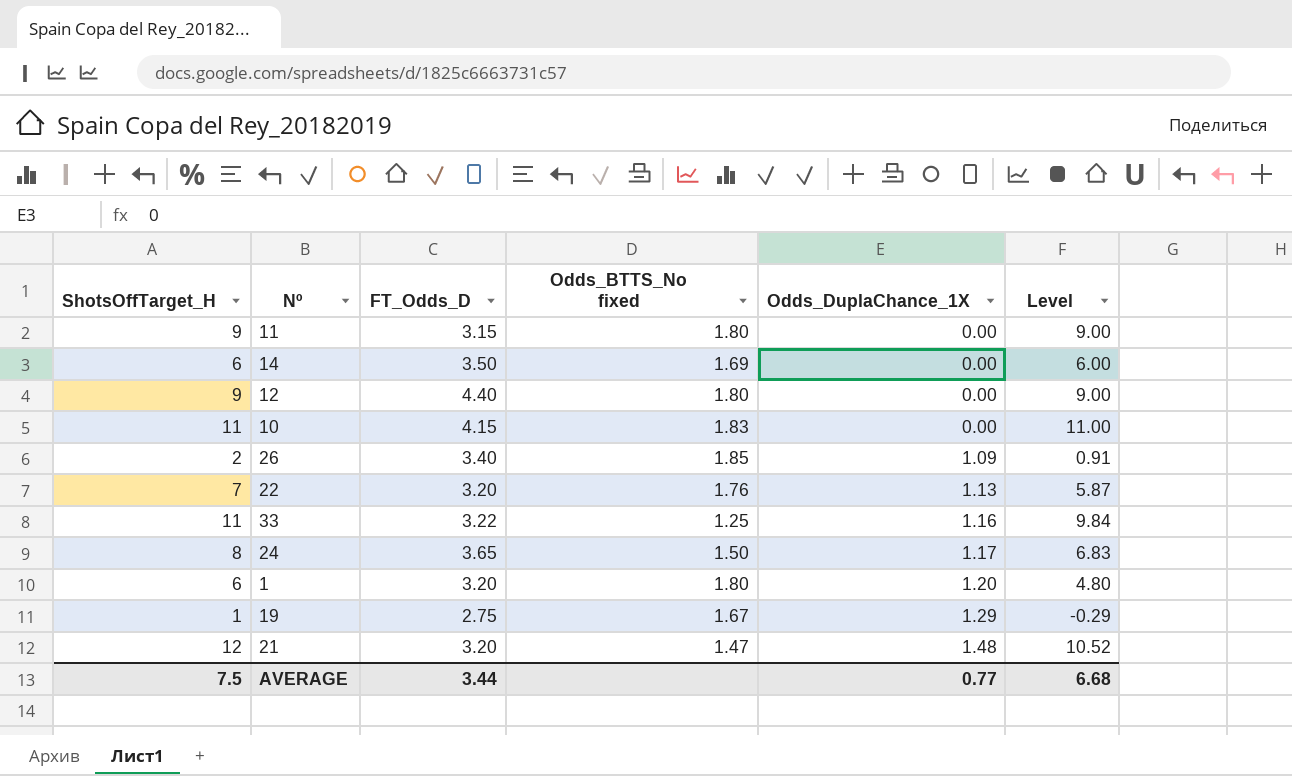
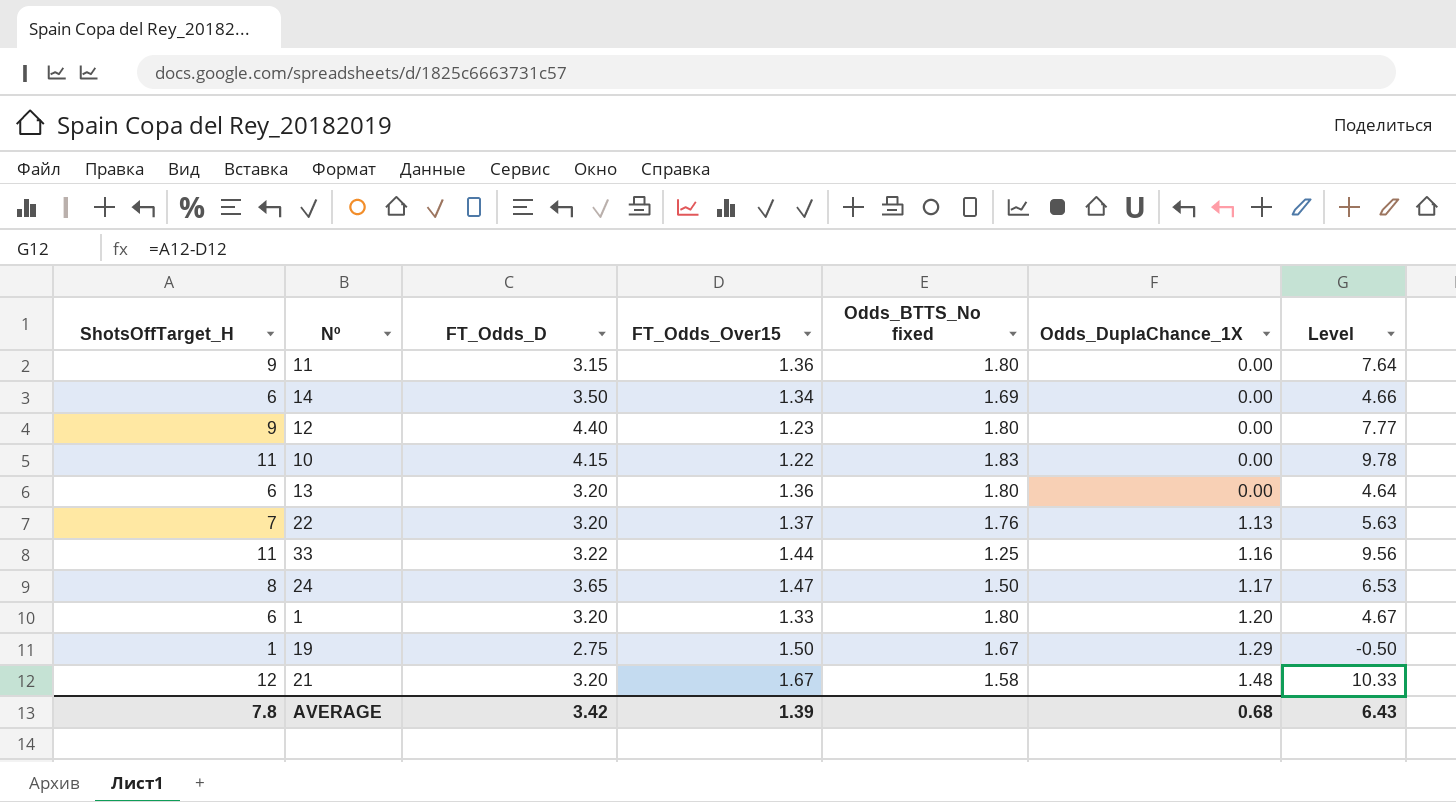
column FT_Odds_Over15 | position: none -> 4
column Level | formula: [ShotsOffTarget_H] - [Odds_DuplaChance_1X] -> [ShotsOffTarget_H] - [FT_Odds_Over15]
row 26: 2 | 3.40 | 1.85 | 1.09 | 0.91 -> none
row 13: none -> 6 | 3.20 | 1.36 | 1.80 | 0.00 | 4.64
21 | Odds_BTTS_No fixed: 1.47 -> 1.58
AVERAGE | ShotsOffTarget_H: 7.5 -> 7.8
AVERAGE | FT_Odds_D: 3.44 -> 3.42
AVERAGE | Odds_DuplaChance_1X: 0.77 -> 0.68
AVERAGE | Level: 6.68 -> 6.43

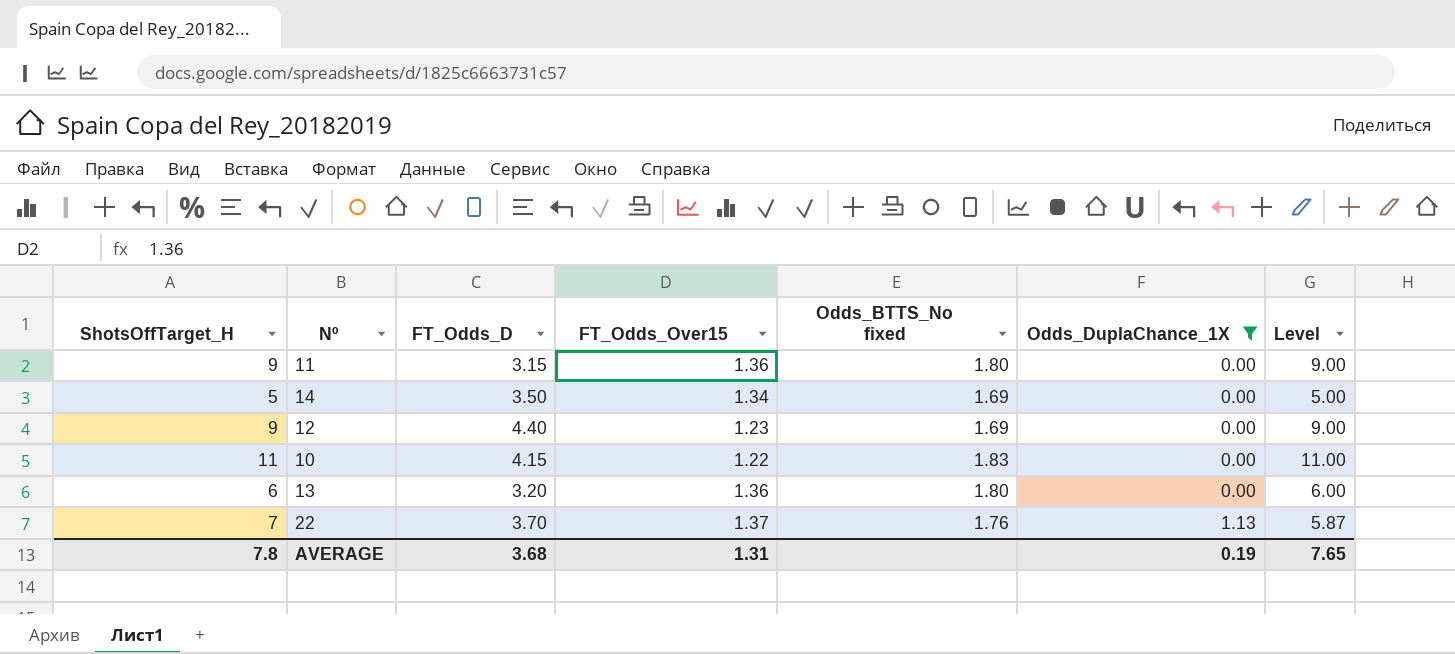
filter: none -> Odds_DuplaChance_1X <= 1.13
column Level | formula: [ShotsOffTarget_H] - [FT_Odds_Over15] -> [ShotsOffTarget_H] - [Odds_DuplaChance_1X]
14 | ShotsOffTarget_H: 6 -> 5
12 | Odds_BTTS_No fixed: 1.80 -> 1.69
22 | FT_Odds_D: 3.20 -> 3.70
AVERAGE | FT_Odds_D: 3.42 -> 3.68
AVERAGE | FT_Odds_Over15: 1.39 -> 1.31
AVERAGE | Odds_DuplaChance_1X: 0.68 -> 0.19
AVERAGE | Level: 6.43 -> 7.65

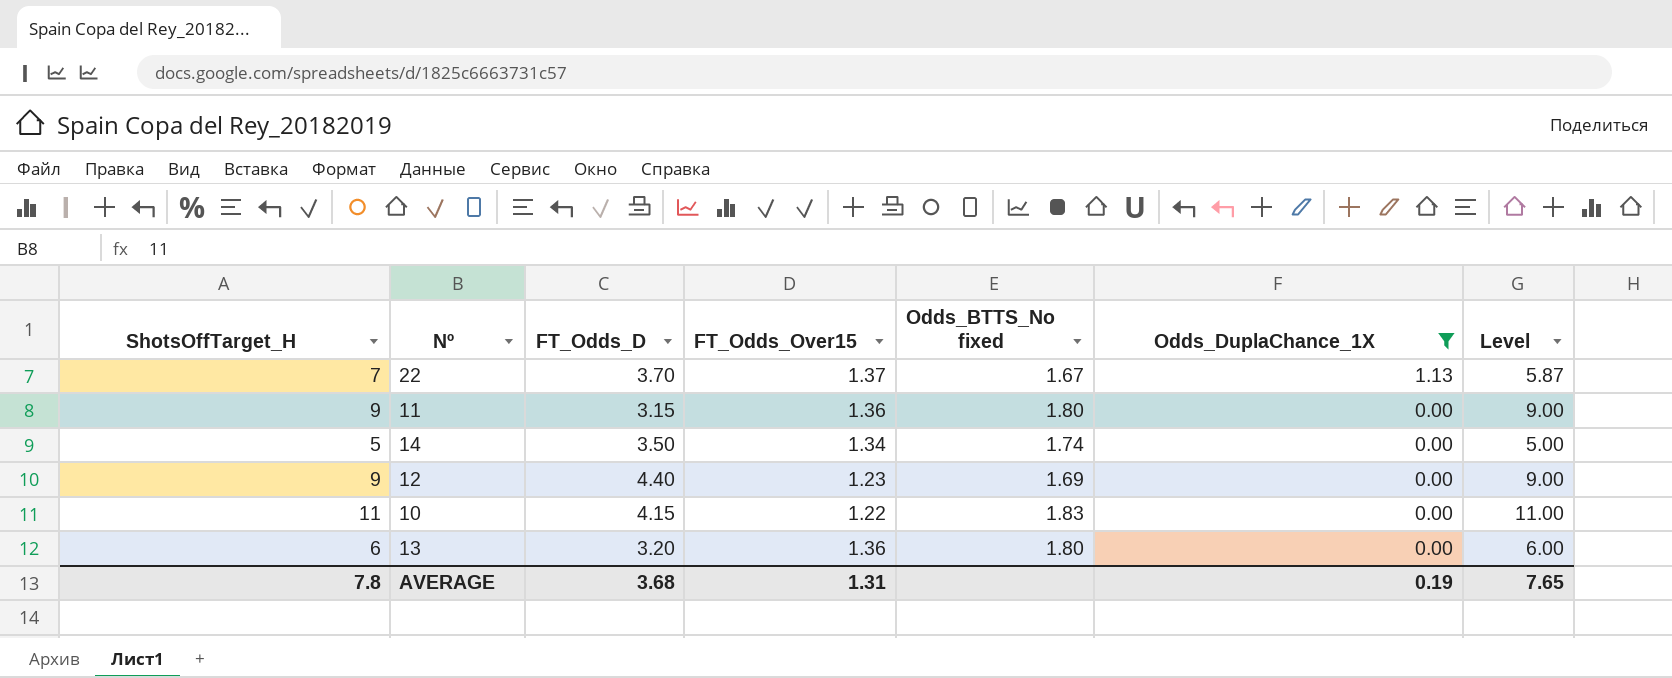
row order: Odds_DuplaChance_1X ascending -> Odds_DuplaChance_1X descending
22 | Odds_BTTS_No fixed: 1.76 -> 1.67
14 | Odds_BTTS_No fixed: 1.69 -> 1.74

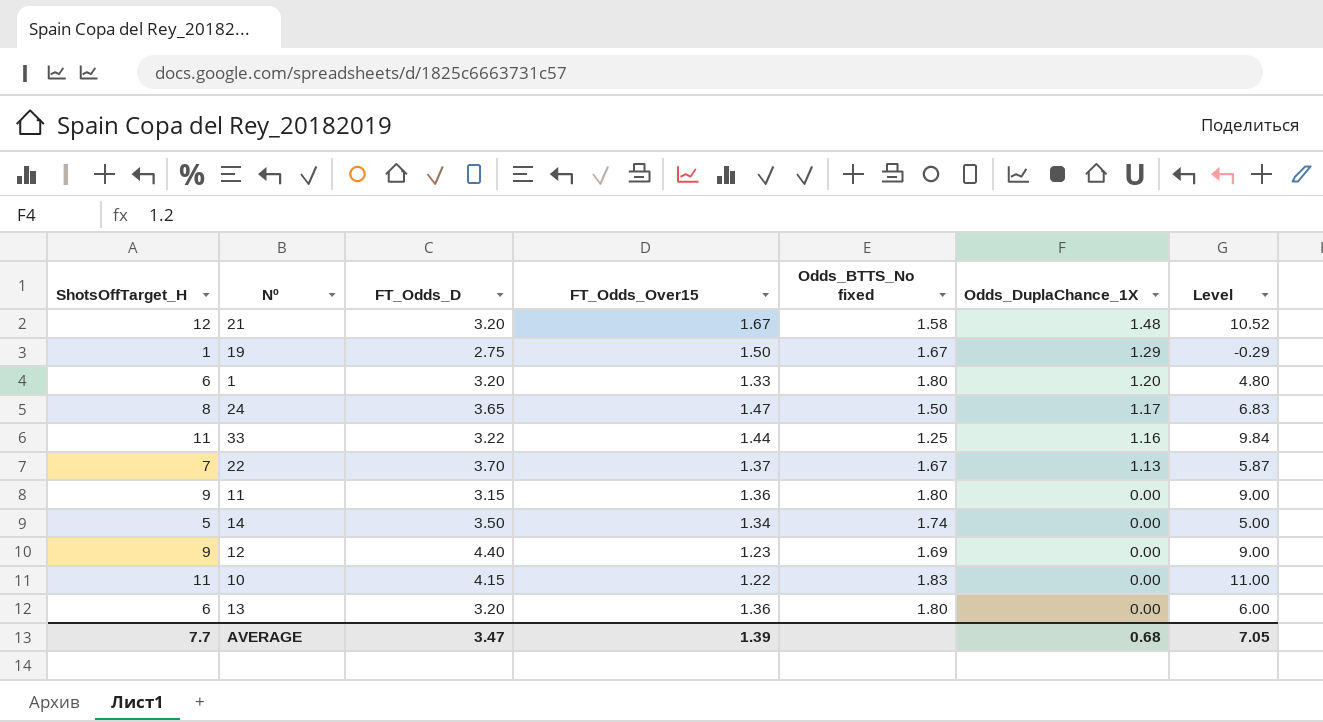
filter: Odds_DuplaChance_1X <= 1.13 -> none
AVERAGE | ShotsOffTarget_H: 7.8 -> 7.7
AVERAGE | FT_Odds_D: 3.68 -> 3.47
AVERAGE | FT_Odds_Over15: 1.31 -> 1.39
AVERAGE | Odds_DuplaChance_1X: 0.19 -> 0.68
AVERAGE | Level: 7.65 -> 7.05

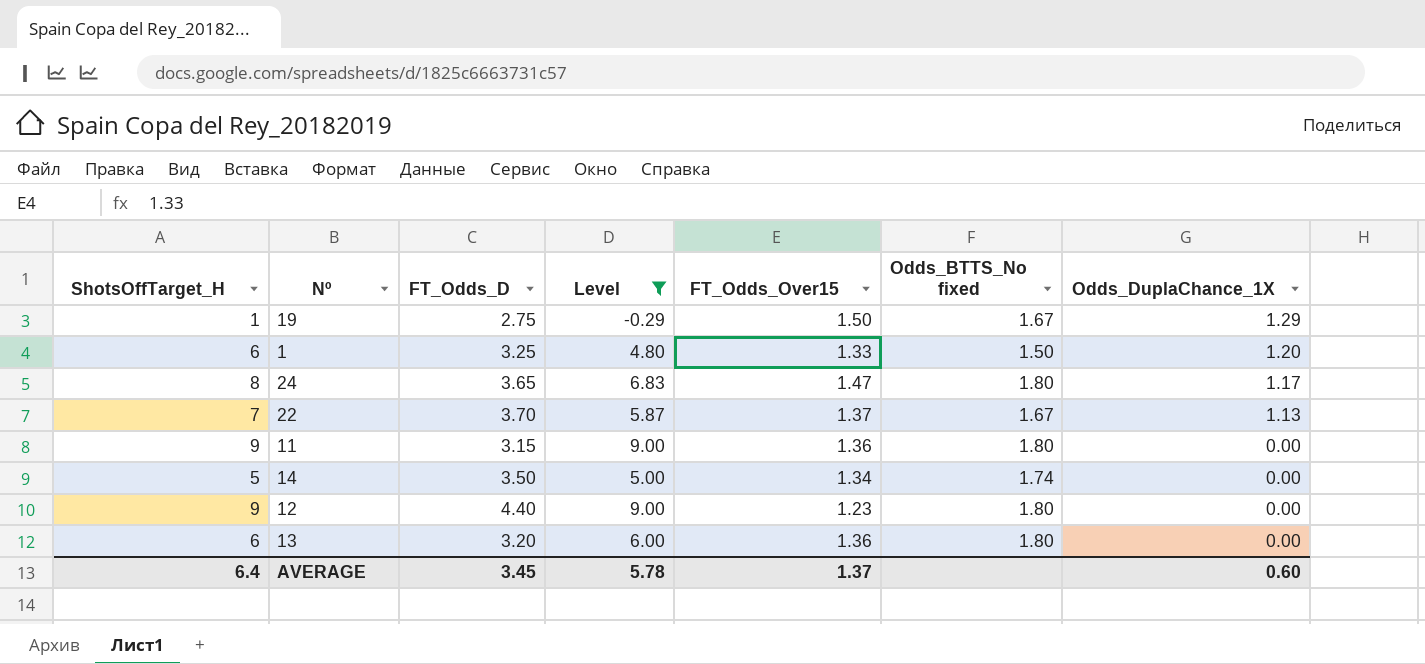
filter: none -> Level <= 9.00
column Level | position: 7 -> 4
1 | FT_Odds_D: 3.20 -> 3.25
1 | Odds_BTTS_No fixed: 1.80 -> 1.50
24 | Odds_BTTS_No fixed: 1.50 -> 1.80
12 | Odds_BTTS_No fixed: 1.69 -> 1.80
AVERAGE | ShotsOffTarget_H: 7.7 -> 6.4
AVERAGE | FT_Odds_D: 3.47 -> 3.45
AVERAGE | Level: 7.05 -> 5.78
AVERAGE | FT_Odds_Over15: 1.39 -> 1.37
AVERAGE | Odds_DuplaChance_1X: 0.68 -> 0.60

